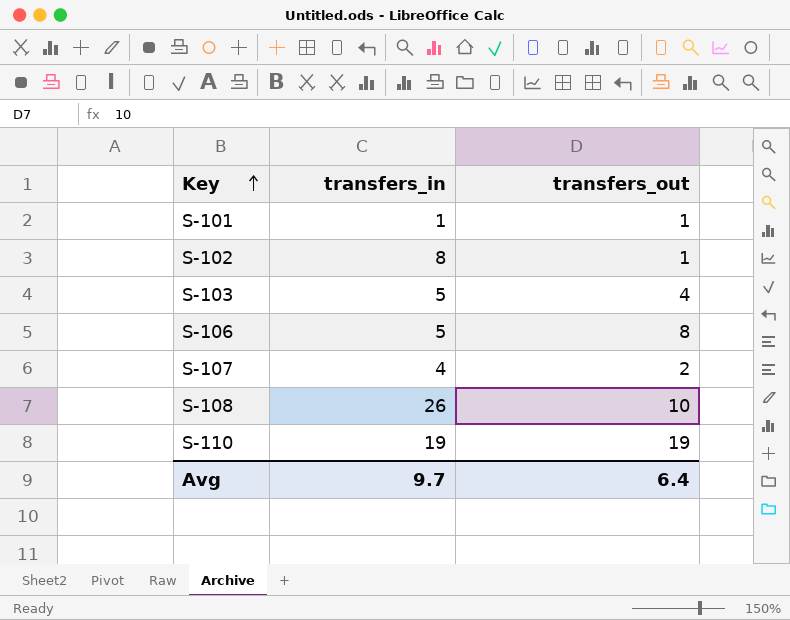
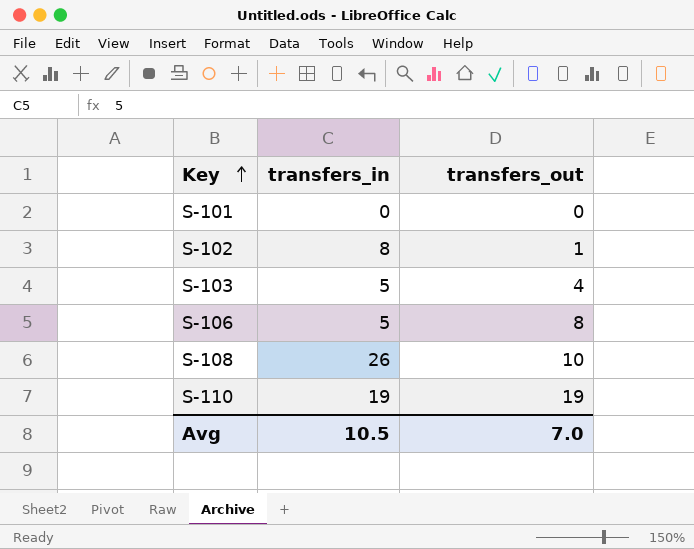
row S-107: 4 | 2 -> none
S-101 | transfers_in: 1 -> 0
S-101 | transfers_out: 1 -> 0
Avg | transfers_in: 9.7 -> 10.5
Avg | transfers_out: 6.4 -> 7.0

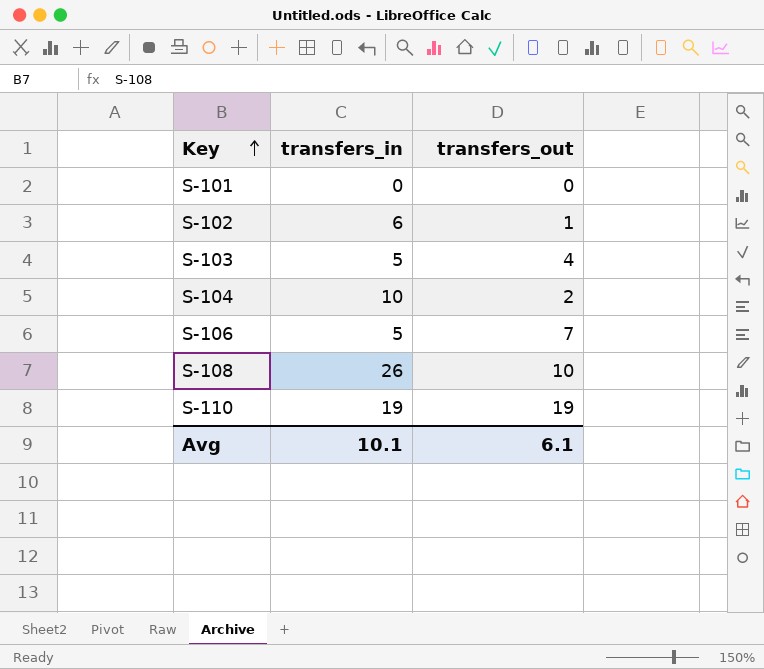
S-102 | transfers_in: 8 -> 6
row S-104: none -> 10 | 2
S-106 | transfers_out: 8 -> 7
Avg | transfers_in: 10.5 -> 10.1
Avg | transfers_out: 7.0 -> 6.1

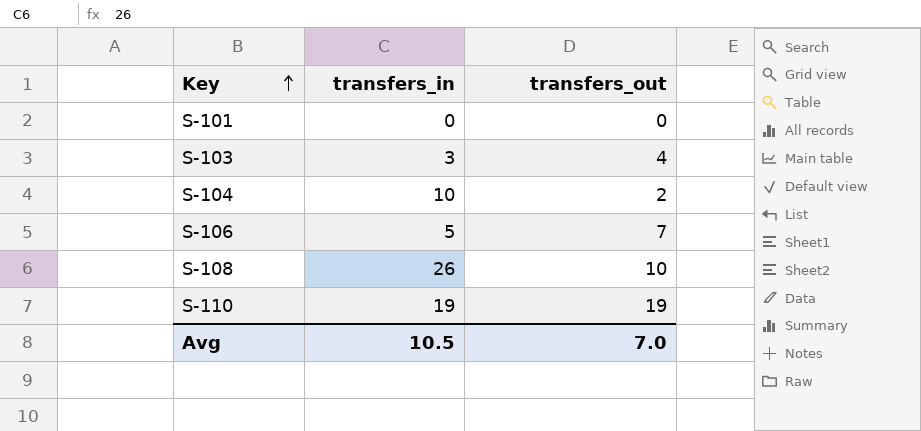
row S-102: 6 | 1 -> none
S-103 | transfers_in: 5 -> 3
Avg | transfers_in: 10.1 -> 10.5
Avg | transfers_out: 6.1 -> 7.0

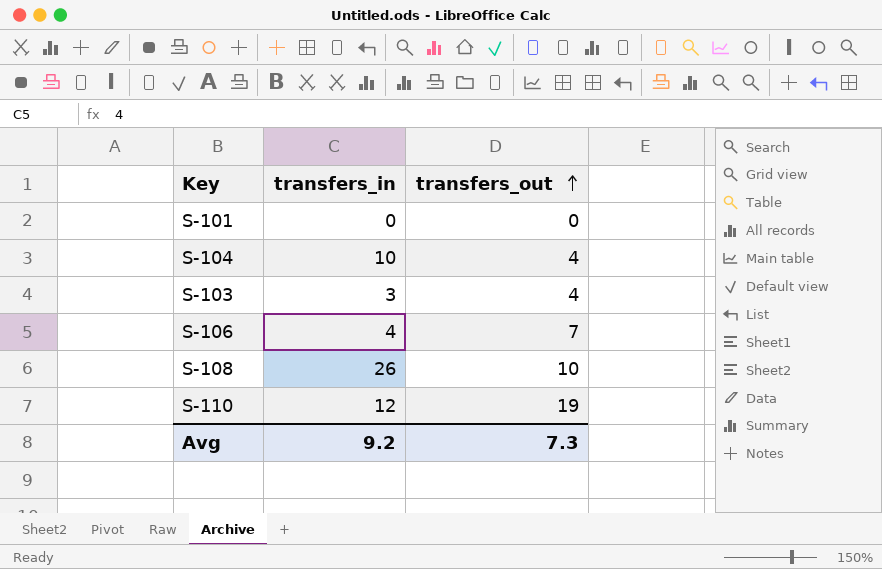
row order: Key ascending -> transfers_out ascending
S-104 | transfers_out: 2 -> 4
S-106 | transfers_in: 5 -> 4
S-110 | transfers_in: 19 -> 12
Avg | transfers_in: 10.5 -> 9.2
Avg | transfers_out: 7.0 -> 7.3

